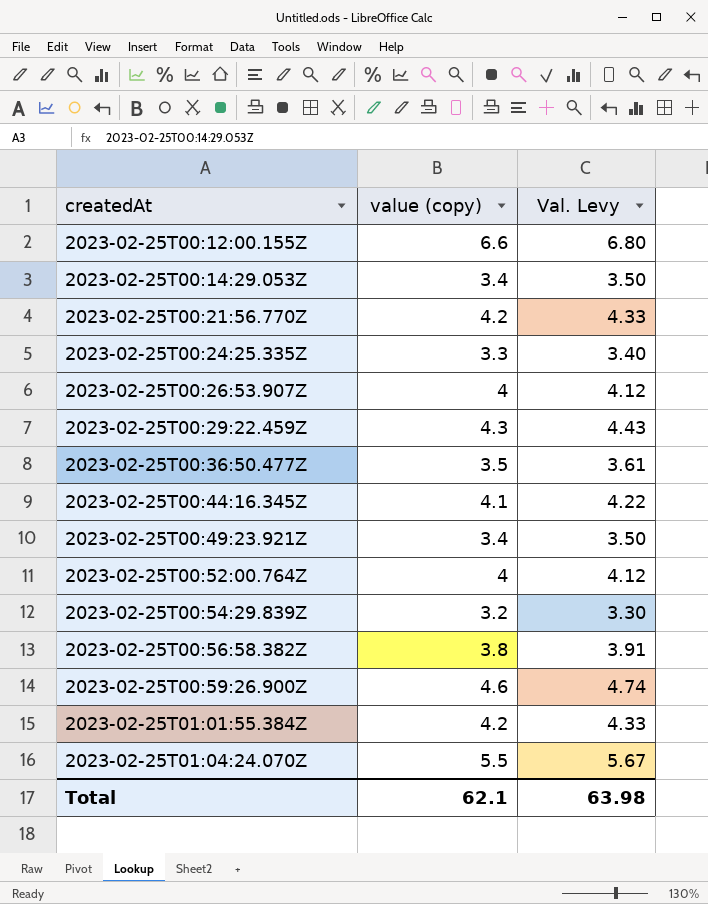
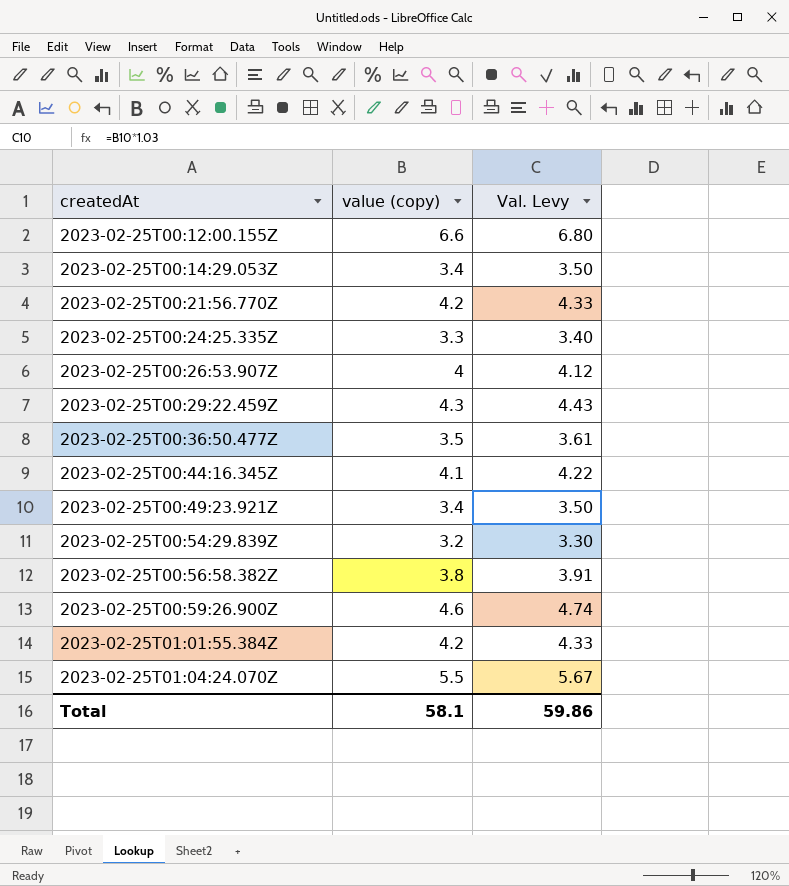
row 2023-02-25T00:52:00.764Z: 4 | 4.12 -> none
Total | value (copy): 62.1 -> 58.1
Total | Val. Levy: 63.98 -> 59.86

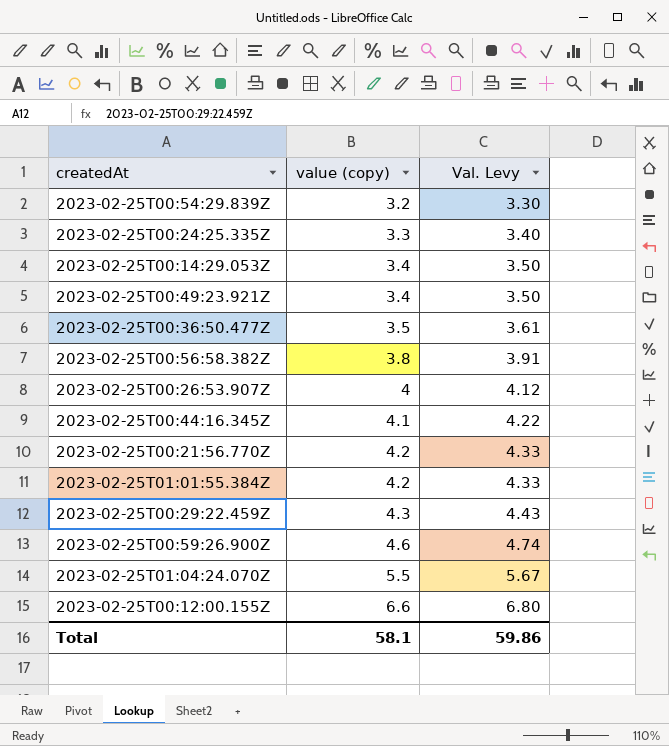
row order: createdAt ascending -> value (copy) ascending

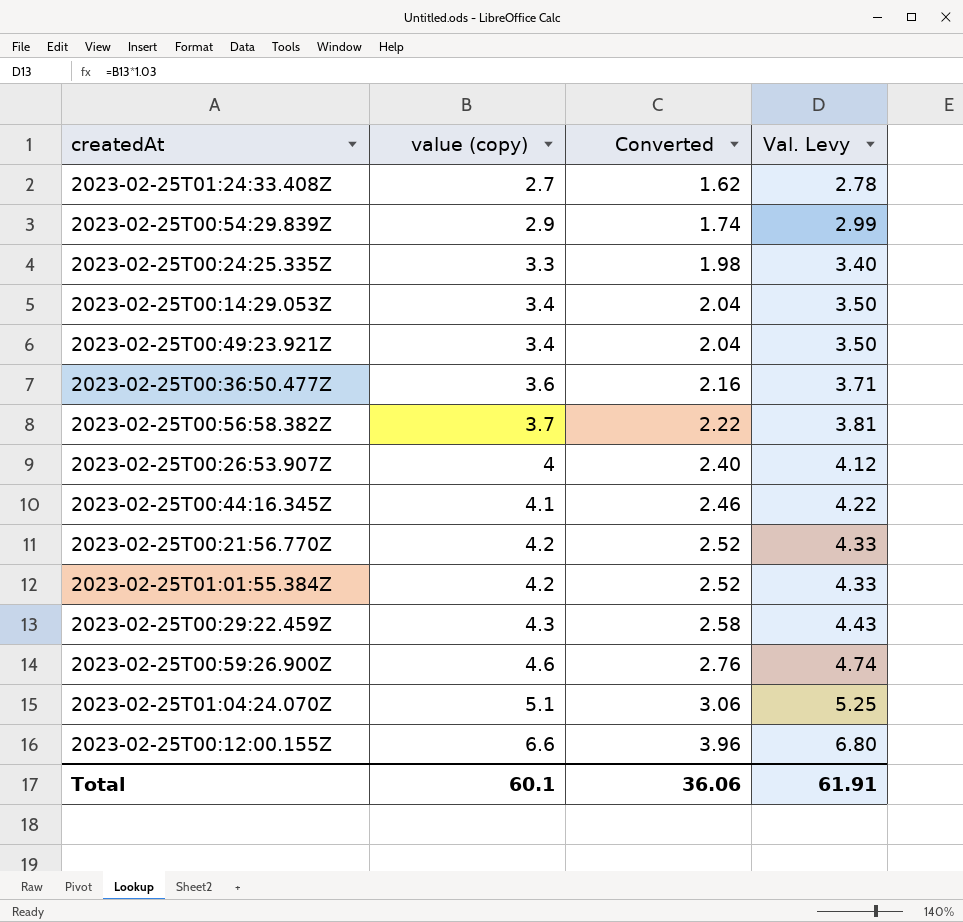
column Converted | formula: none -> [value (copy)] * 0.6
row 2023-02-25T01:24:33.408Z: none -> 2.7 | 1.62 | 2.78
2023-02-25T00:54:29.839Z | value (copy): 3.2 -> 2.9
2023-02-25T00:54:29.839Z | Val. Levy: 3.30 -> 2.99
2023-02-25T00:36:50.477Z | value (copy): 3.5 -> 3.6
2023-02-25T00:36:50.477Z | Val. Levy: 3.61 -> 3.71
2023-02-25T00:56:58.382Z | value (copy): 3.8 -> 3.7
2023-02-25T00:56:58.382Z | Val. Levy: 3.91 -> 3.81
2023-02-25T01:04:24.070Z | value (copy): 5.5 -> 5.1
2023-02-25T01:04:24.070Z | Val. Levy: 5.67 -> 5.25
Total | value (copy): 58.1 -> 60.1
Total | Val. Levy: 59.86 -> 61.91

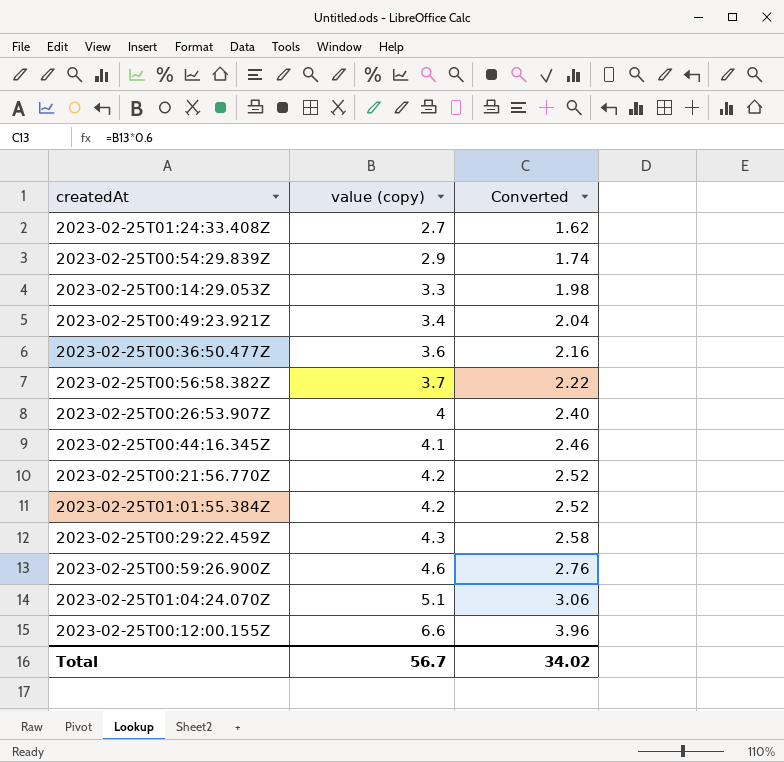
column Val. Levy | formula: [value (copy)] * 1.03 -> none
row 2023-02-25T00:24:25.335Z: 3.3 | 1.98 | 3.40 -> none
2023-02-25T00:14:29.053Z | value (copy): 3.4 -> 3.3
2023-02-25T00:14:29.053Z | Converted: 2.04 -> 1.98
Total | value (copy): 60.1 -> 56.7
Total | Converted: 36.06 -> 34.02

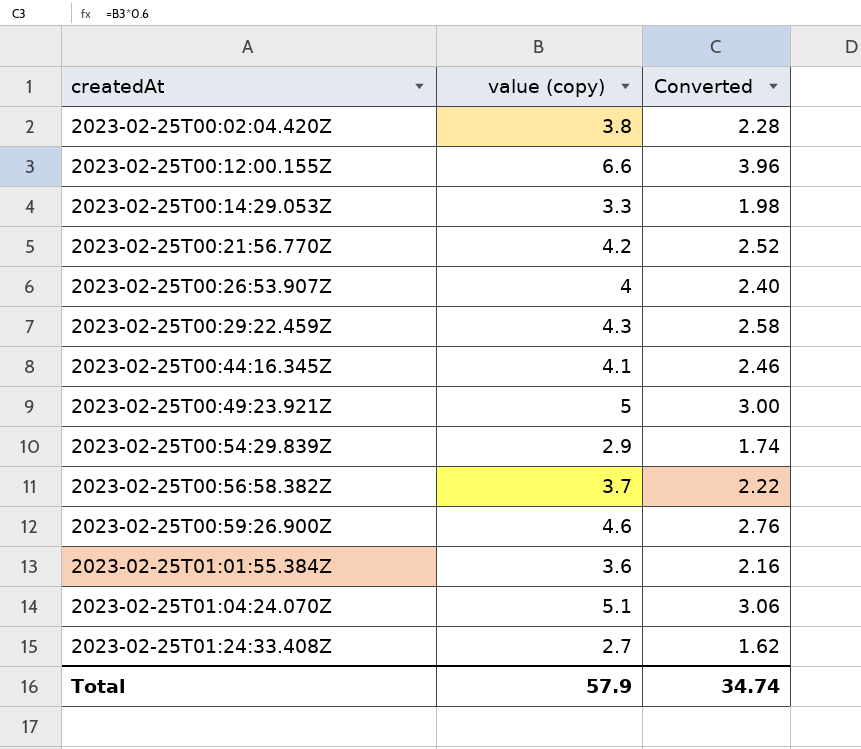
row order: value (copy) ascending -> createdAt ascending
row 2023-02-25T00:36:50.477Z: 3.6 | 2.16 -> none
row 2023-02-25T00:02:04.420Z: none -> 3.8 | 2.28
2023-02-25T00:49:23.921Z | value (copy): 3.4 -> 5
2023-02-25T00:49:23.921Z | Converted: 2.04 -> 3.00
2023-02-25T01:01:55.384Z | value (copy): 4.2 -> 3.6
2023-02-25T01:01:55.384Z | Converted: 2.52 -> 2.16
Total | value (copy): 56.7 -> 57.9
Total | Converted: 34.02 -> 34.74

